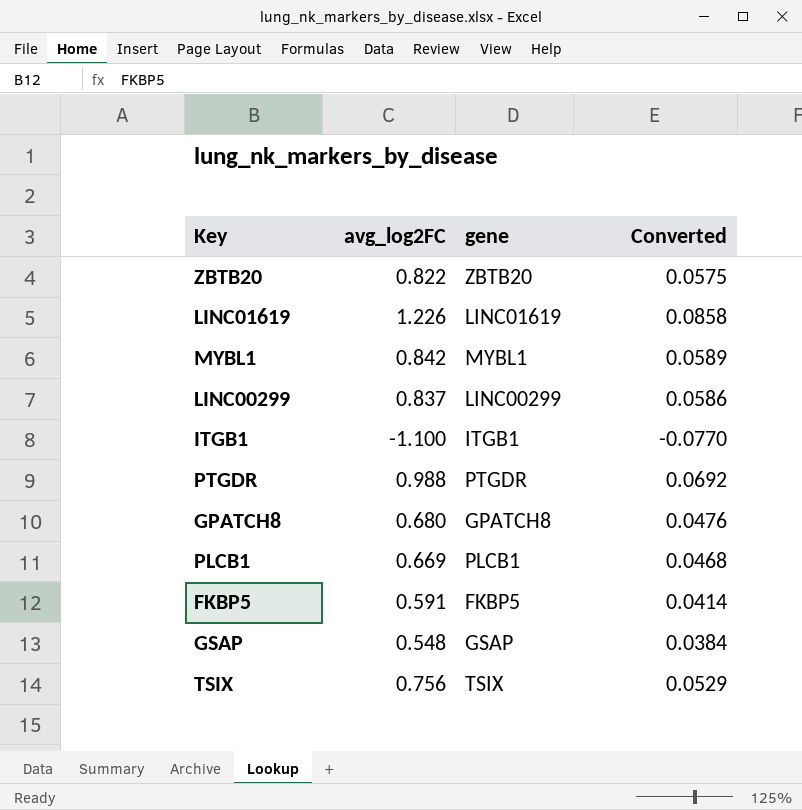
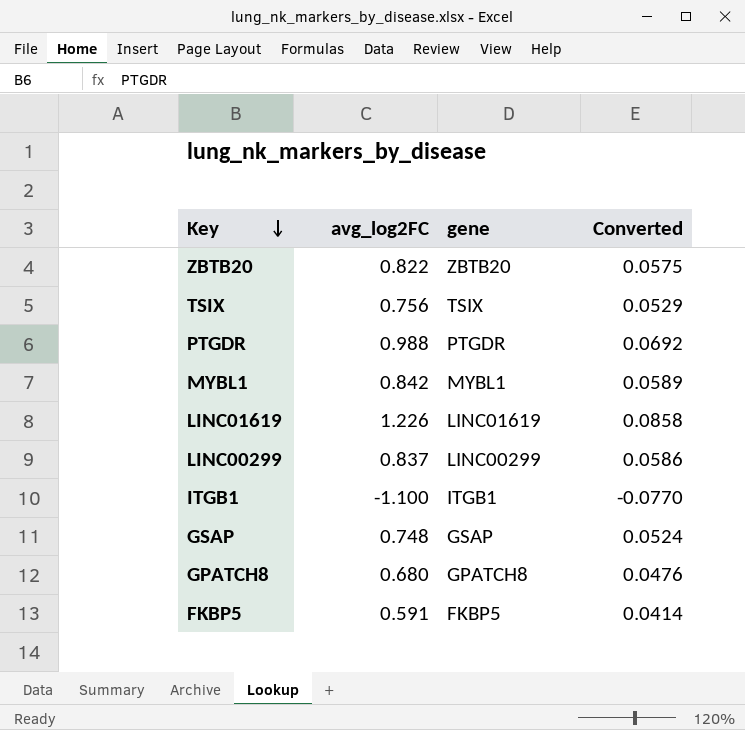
row order: none -> Key descending
row PLCB1: 0.669 | PLCB1 | 0.0468 -> none
GSAP | avg_log2FC: 0.548 -> 0.748
GSAP | Converted: 0.0384 -> 0.0524

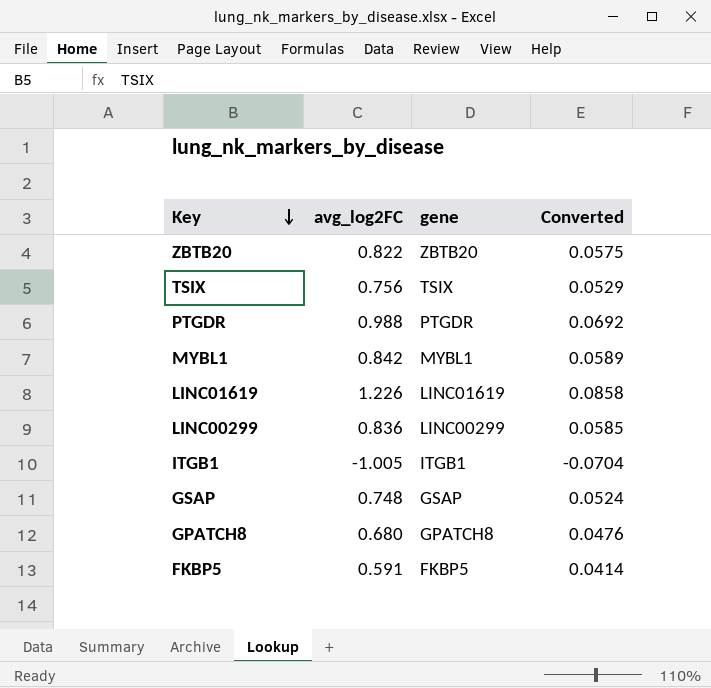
LINC00299 | avg_log2FC: 0.837 -> 0.836
LINC00299 | Converted: 0.0586 -> 0.0585
ITGB1 | avg_log2FC: -1.100 -> -1.005
ITGB1 | Converted: -0.0770 -> -0.0704

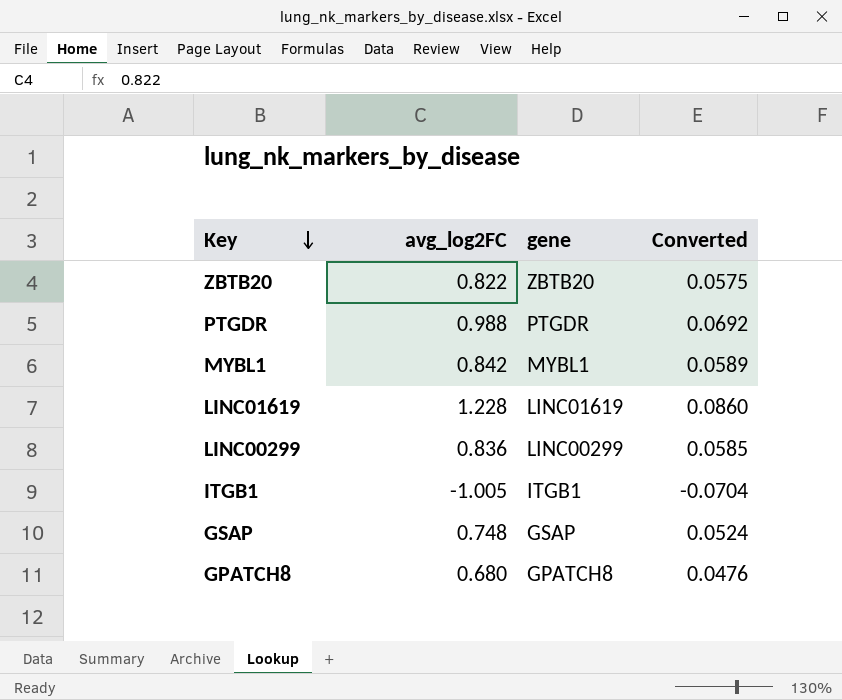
row TSIX: 0.756 | TSIX | 0.0529 -> none
row FKBP5: 0.591 | FKBP5 | 0.0414 -> none
LINC01619 | avg_log2FC: 1.226 -> 1.228
LINC01619 | Converted: 0.0858 -> 0.0860

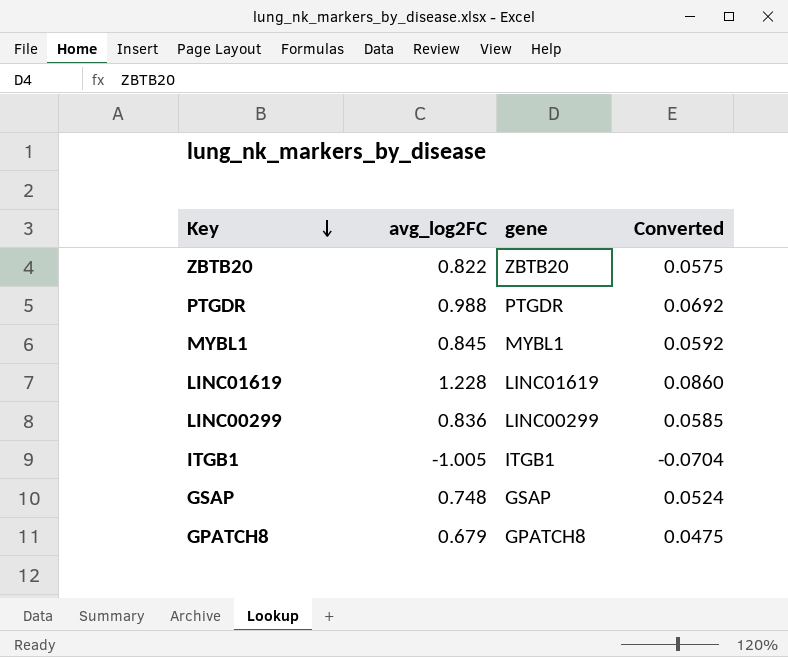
MYBL1 | avg_log2FC: 0.842 -> 0.845
MYBL1 | Converted: 0.0589 -> 0.0592
GPATCH8 | avg_log2FC: 0.680 -> 0.679
GPATCH8 | Converted: 0.0476 -> 0.0475

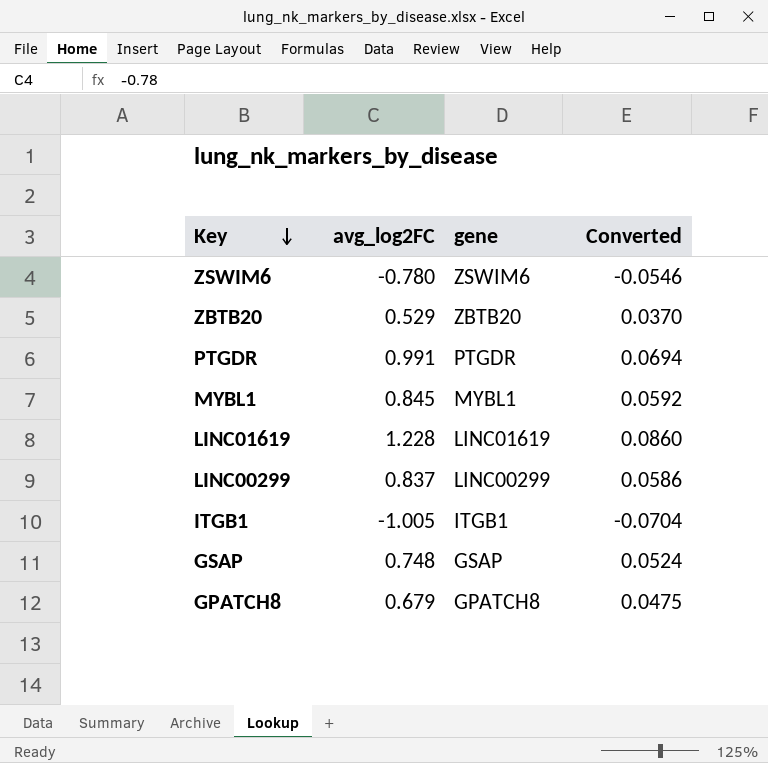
row ZSWIM6: none -> -0.780 | ZSWIM6 | -0.0546
ZBTB20 | avg_log2FC: 0.822 -> 0.529
ZBTB20 | Converted: 0.0575 -> 0.0370
PTGDR | avg_log2FC: 0.988 -> 0.991
PTGDR | Converted: 0.0692 -> 0.0694
LINC00299 | avg_log2FC: 0.836 -> 0.837
LINC00299 | Converted: 0.0585 -> 0.0586

